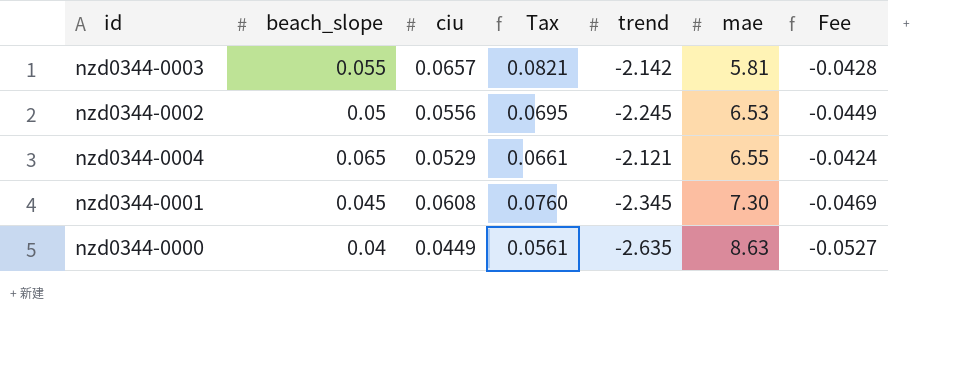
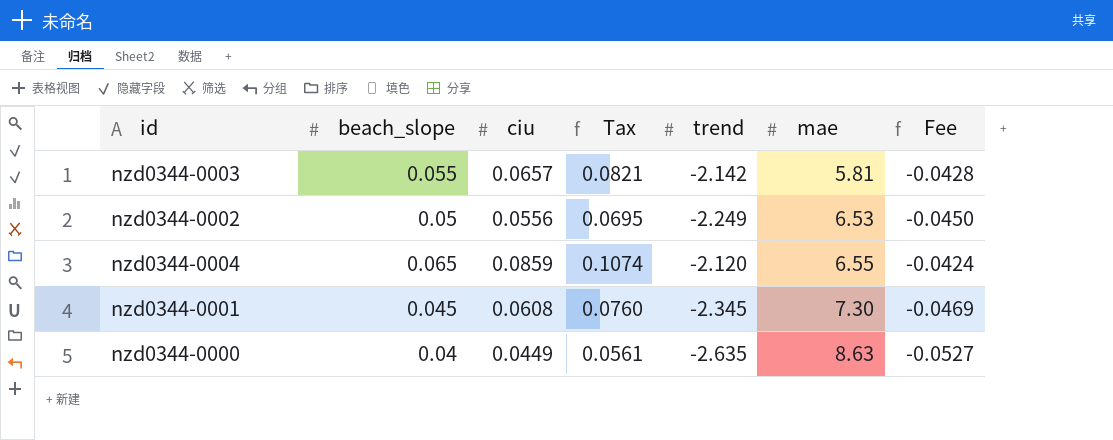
nzd0344-0002 | trend: -2.245 -> -2.249
nzd0344-0002 | Fee: -0.0449 -> -0.0450
nzd0344-0004 | ciu: 0.0529 -> 0.0859
nzd0344-0004 | Tax: 0.0661 -> 0.1074
nzd0344-0004 | trend: -2.121 -> -2.120

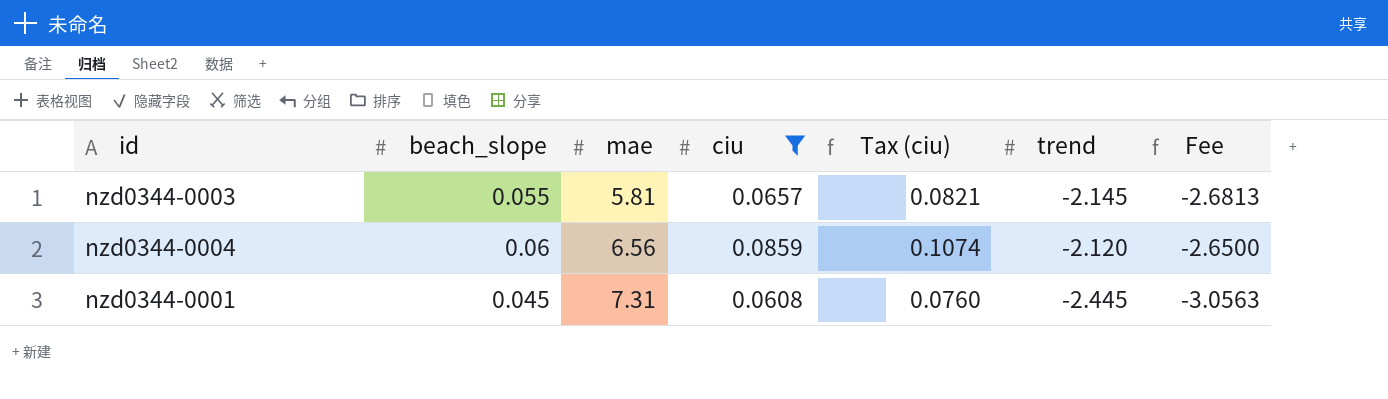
filter: none -> ciu >= 0.0608
column mae | position: 6 -> 3
column name: Tax -> Tax (ciu)
column Fee | formula: [trend] * 0.02 -> [trend] * 1.25
nzd0344-0003 | trend: -2.142 -> -2.145
nzd0344-0004 | beach_slope: 0.065 -> 0.06
nzd0344-0004 | mae: 6.55 -> 6.56
nzd0344-0001 | mae: 7.30 -> 7.31
nzd0344-0001 | trend: -2.345 -> -2.445

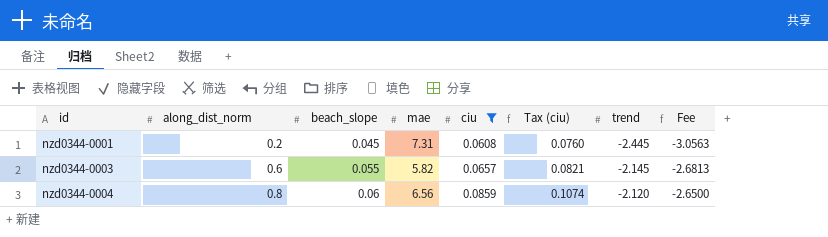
row order: mae ascending -> id ascending
column along_dist_norm | position: none -> 2
nzd0344-0003 | mae: 5.81 -> 5.82

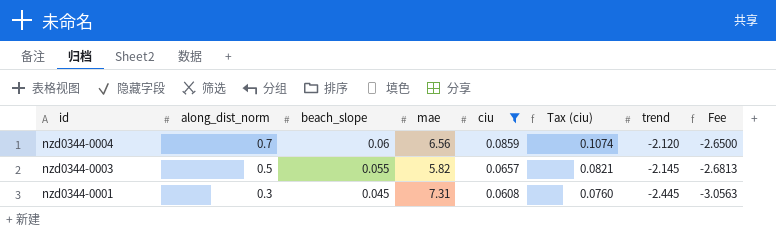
row order: id ascending -> id descending
nzd0344-0004 | along_dist_norm: 0.8 -> 0.7
nzd0344-0003 | along_dist_norm: 0.6 -> 0.5
nzd0344-0001 | along_dist_norm: 0.2 -> 0.3

